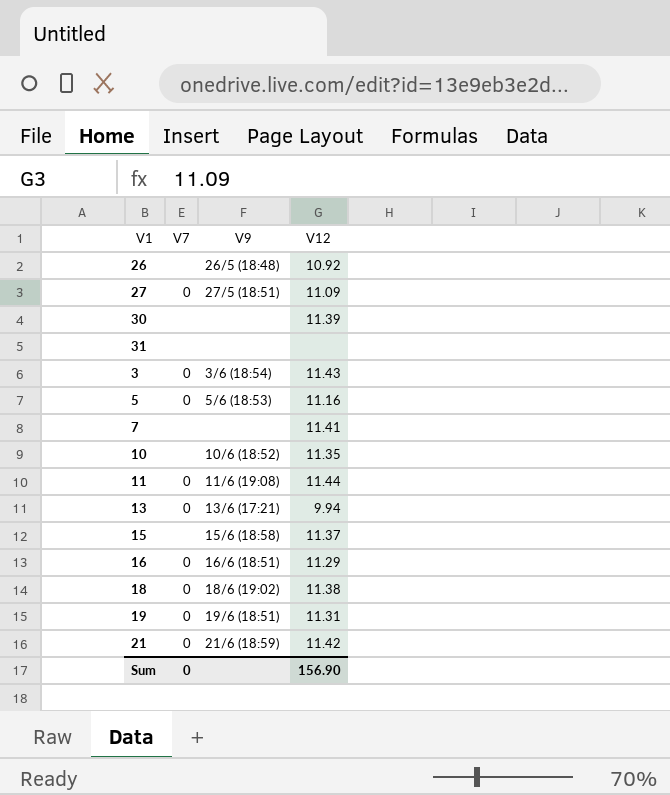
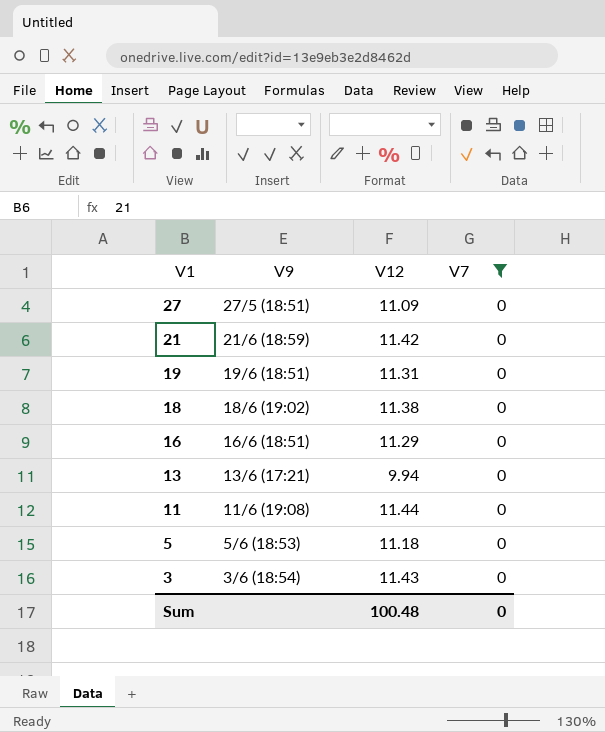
filter: none -> V7 = 0
row order: none -> V1 descending
column V7 | position: 2 -> 4
5 | V12: 11.16 -> 11.18
Sum | V12: 156.90 -> 100.48

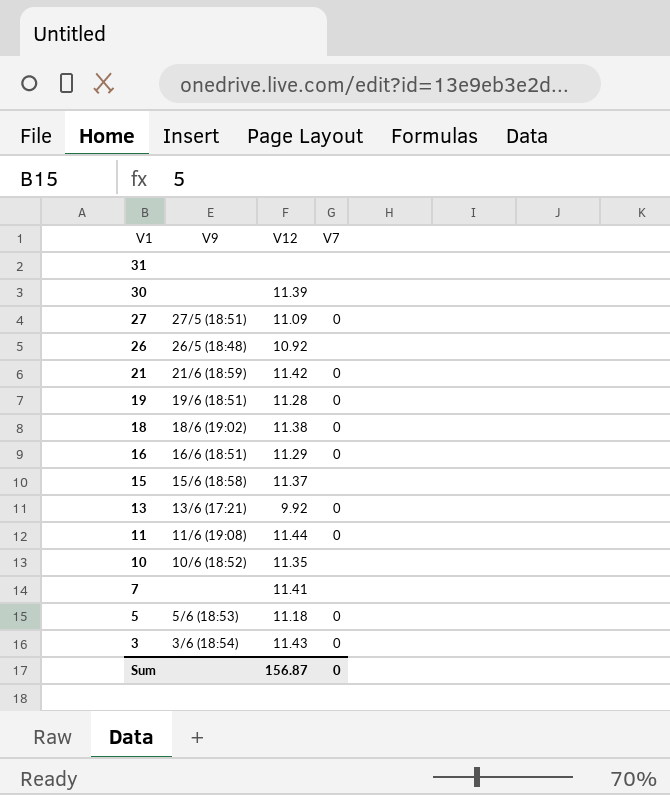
filter: V7 = 0 -> none
19 | V12: 11.31 -> 11.28
13 | V12: 9.94 -> 9.92
Sum | V12: 100.48 -> 156.87

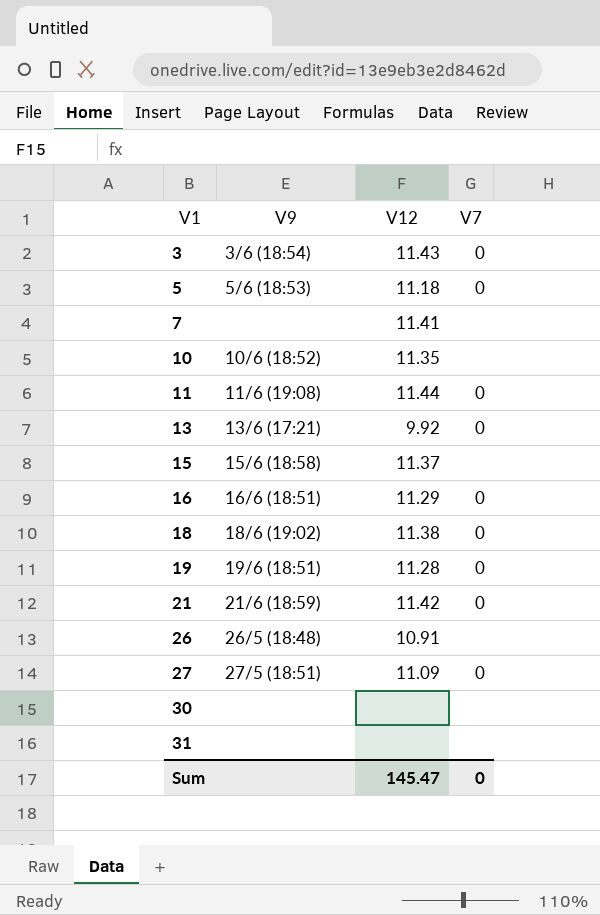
row order: V1 descending -> V1 ascending
26 | V12: 10.92 -> 10.91
30 | V12: 11.39 -> none
Sum | V12: 156.87 -> 145.47

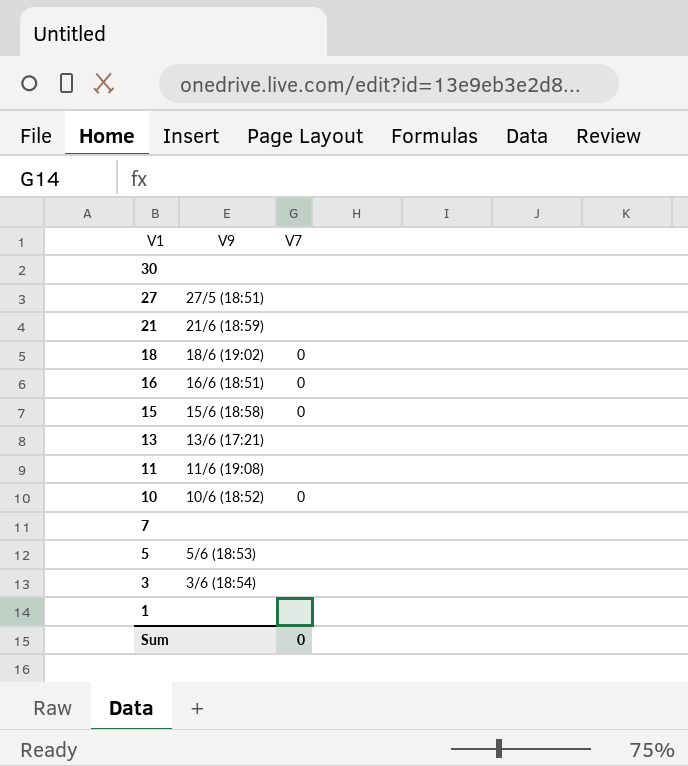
row order: V1 ascending -> V1 descending
column V12 | position: 3 -> none
row 19: 19/6 (18:51) | 11.28 | 0 -> none
row 26: 26/5 (18:48) | 10.91 | none -> none
row 31: none | none | none -> none
27 | V7: 0 -> none
21 | V7: 0 -> none
15 | V7: none -> 0
13 | V7: 0 -> none
11 | V7: 0 -> none
10 | V7: none -> 0
5 | V7: 0 -> none
3 | V7: 0 -> none
row 1: none -> none | none

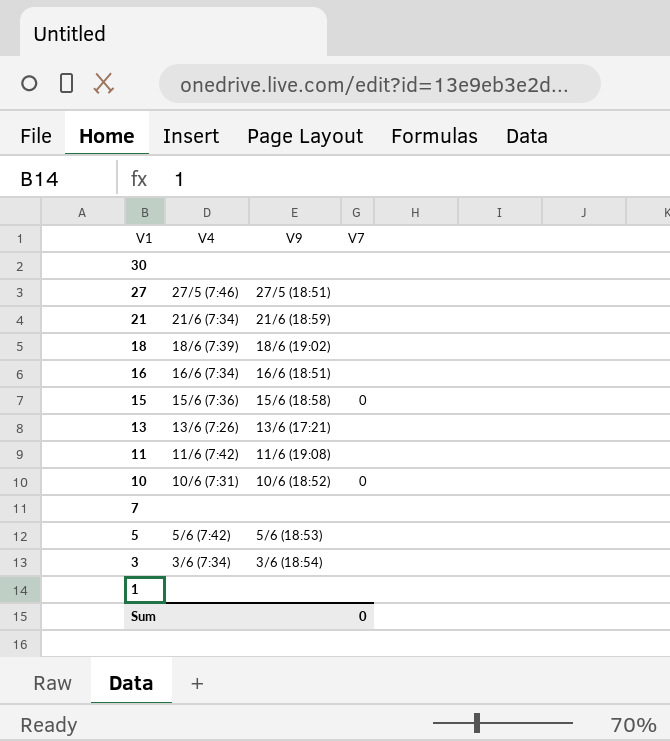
column V4 | position: none -> 2
18 | V7: 0 -> none
16 | V7: 0 -> none

